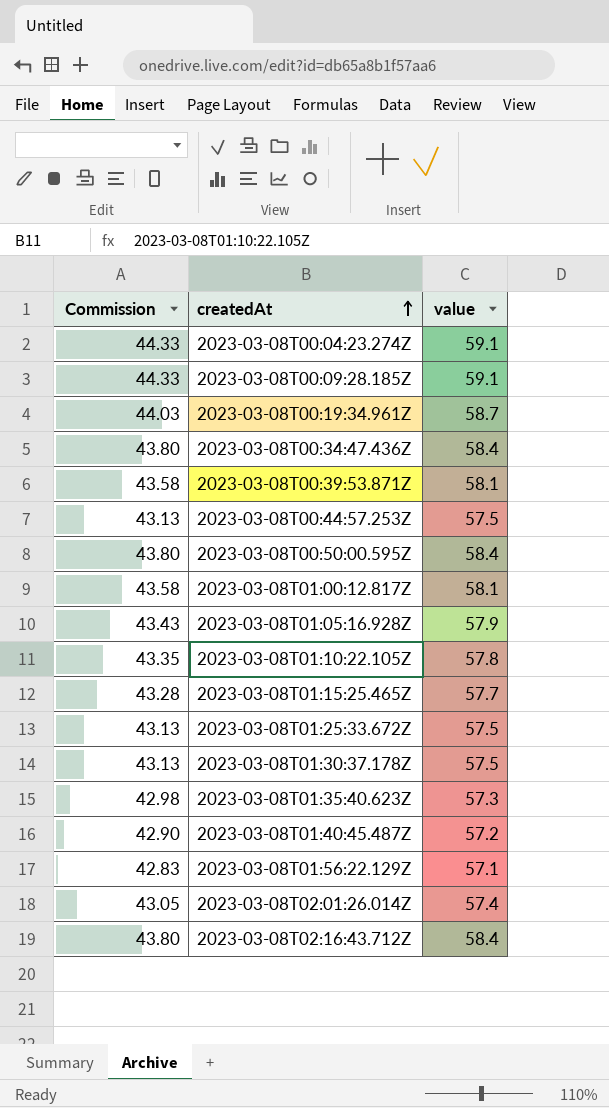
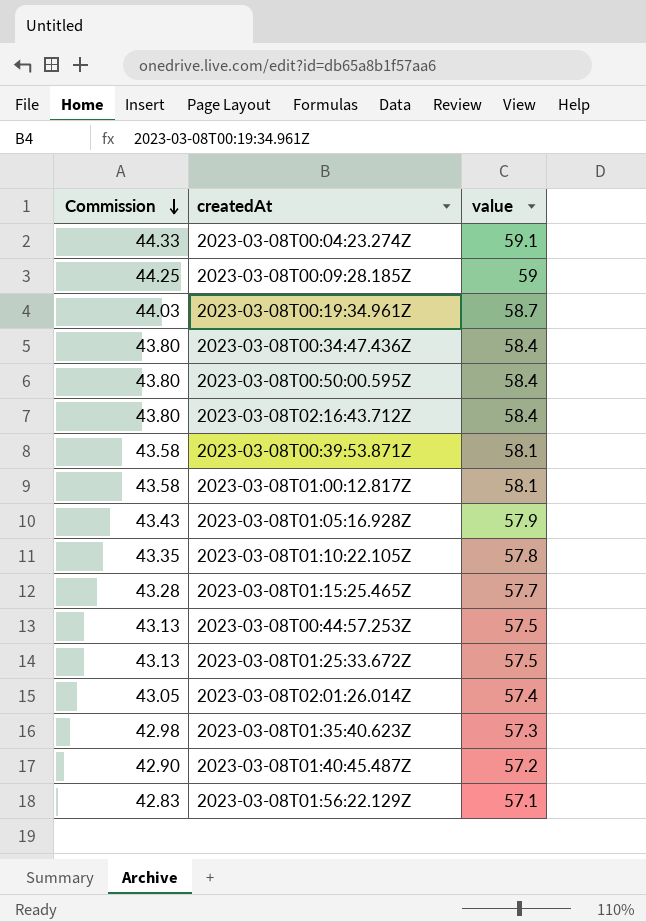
row order: createdAt ascending -> Commission descending
row 2023-03-08T01:30:37.178Z: 43.13 | 57.5 -> none
2023-03-08T00:09:28.185Z | Commission: 44.33 -> 44.25
2023-03-08T00:09:28.185Z | value: 59.1 -> 59

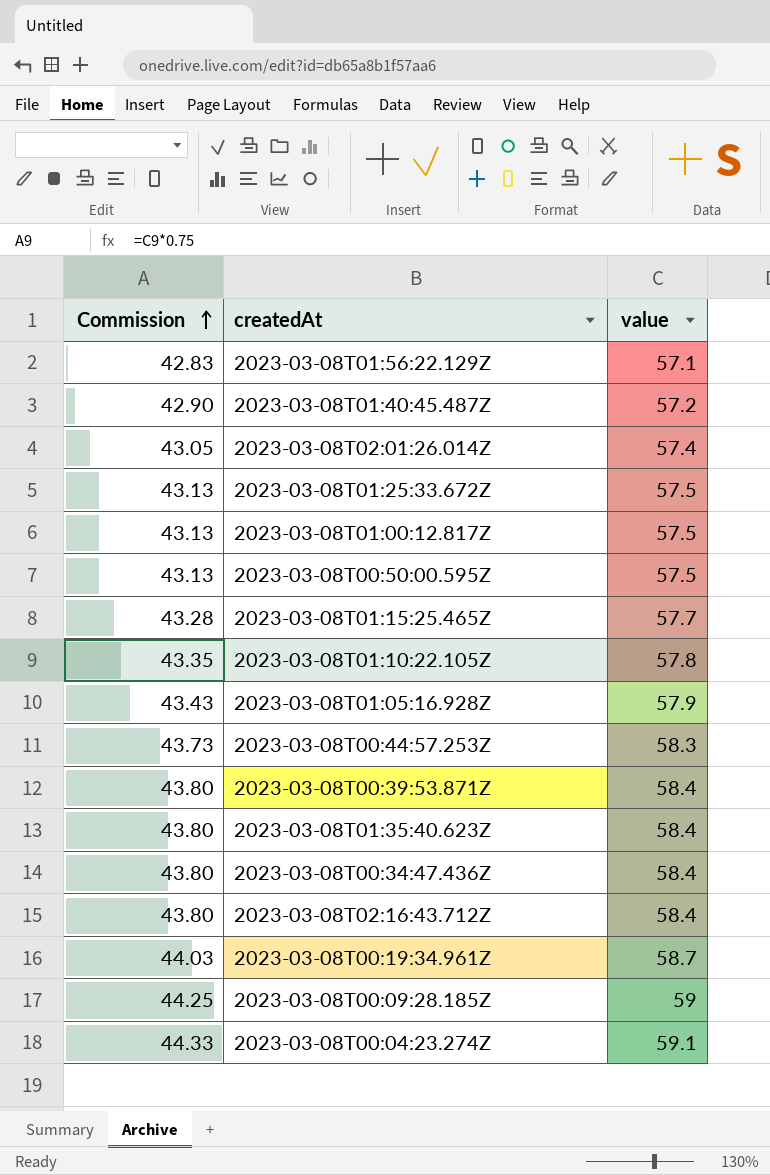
row order: Commission descending -> Commission ascending
2023-03-08T01:00:12.817Z | Commission: 43.58 -> 43.13
2023-03-08T01:00:12.817Z | value: 58.1 -> 57.5
2023-03-08T00:50:00.595Z | Commission: 43.80 -> 43.13
2023-03-08T00:50:00.595Z | value: 58.4 -> 57.5
2023-03-08T00:44:57.253Z | Commission: 43.13 -> 43.73
2023-03-08T00:44:57.253Z | value: 57.5 -> 58.3
2023-03-08T00:39:53.871Z | Commission: 43.58 -> 43.80
2023-03-08T00:39:53.871Z | value: 58.1 -> 58.4
2023-03-08T01:35:40.623Z | Commission: 42.98 -> 43.80
2023-03-08T01:35:40.623Z | value: 57.3 -> 58.4

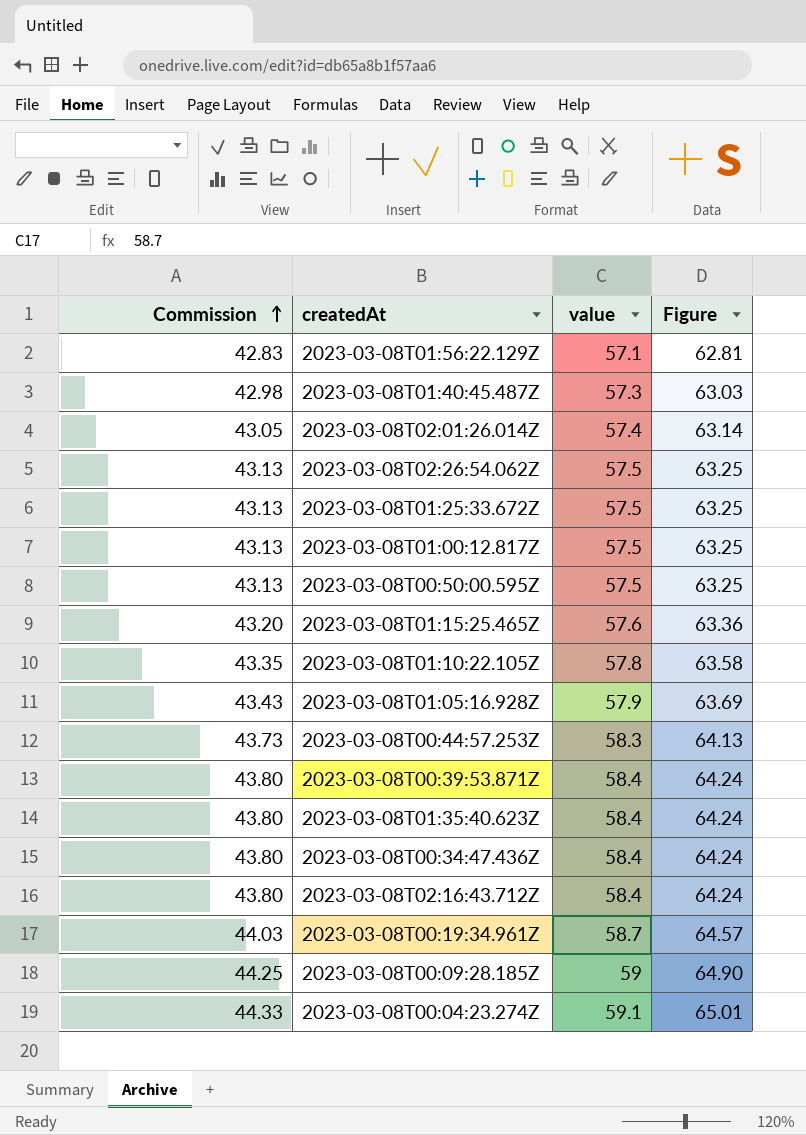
column Figure | formula: none -> [value] * 1.1
2023-03-08T01:40:45.487Z | Commission: 42.90 -> 42.98
2023-03-08T01:40:45.487Z | value: 57.2 -> 57.3
row 2023-03-08T02:26:54.062Z: none -> 43.13 | 57.5 | 63.25
2023-03-08T01:15:25.465Z | Commission: 43.28 -> 43.20
2023-03-08T01:15:25.465Z | value: 57.7 -> 57.6

